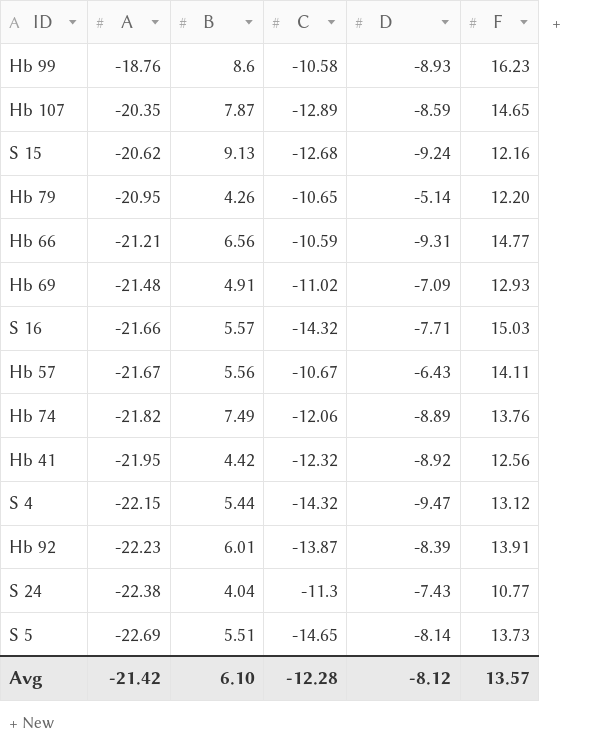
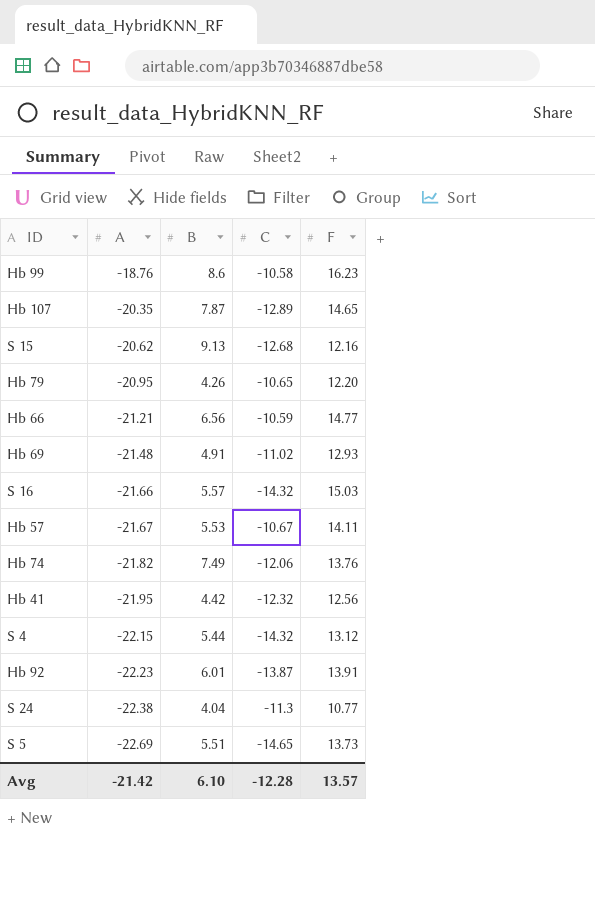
column D | position: 5 -> none
Hb 57 | B: 5.56 -> 5.53

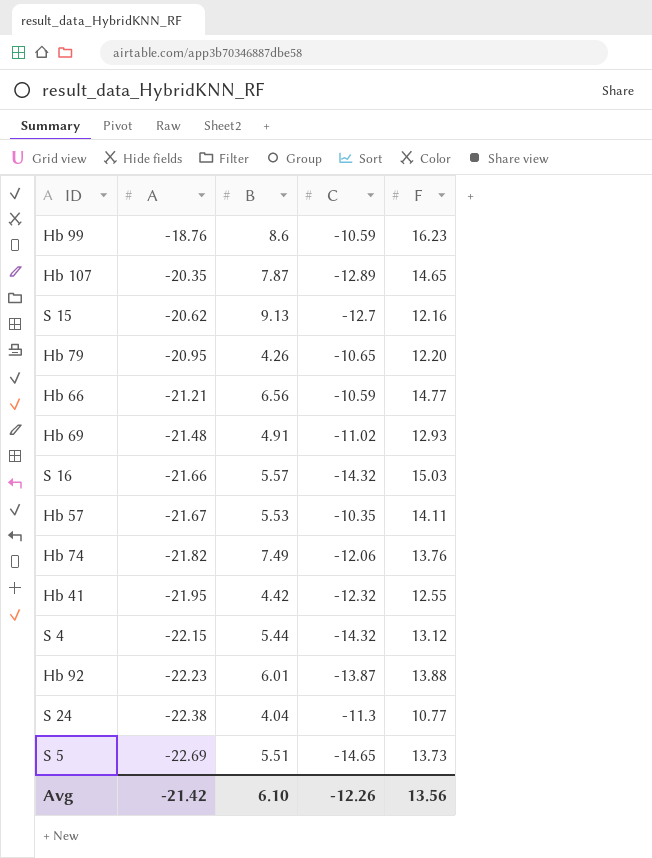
Hb 99 | C: -10.58 -> -10.59
S 15 | C: -12.68 -> -12.7
Hb 57 | C: -10.67 -> -10.35
Hb 41 | F: 12.56 -> 12.55
Hb 92 | F: 13.91 -> 13.88
Avg | C: -12.28 -> -12.26
Avg | F: 13.57 -> 13.56

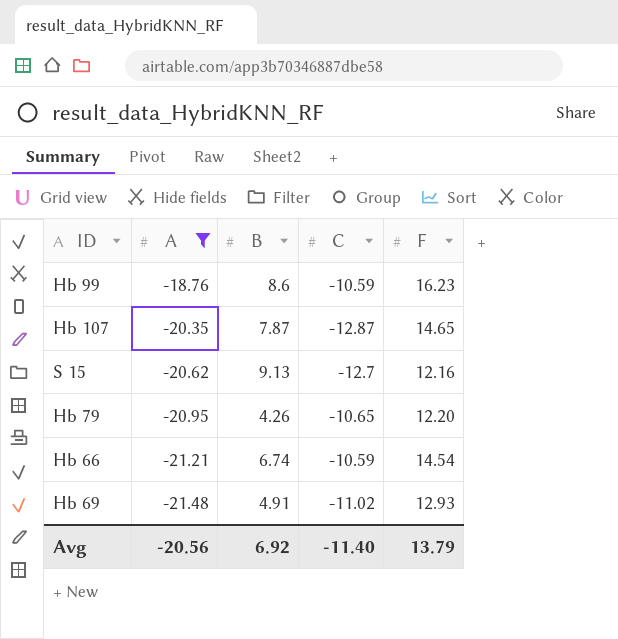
filter: none -> A >= -21.48
Hb 107 | C: -12.89 -> -12.87
Hb 66 | B: 6.56 -> 6.74
Hb 66 | F: 14.77 -> 14.54
Avg | A: -21.42 -> -20.56
Avg | B: 6.10 -> 6.92
Avg | C: -12.26 -> -11.40
Avg | F: 13.56 -> 13.79

